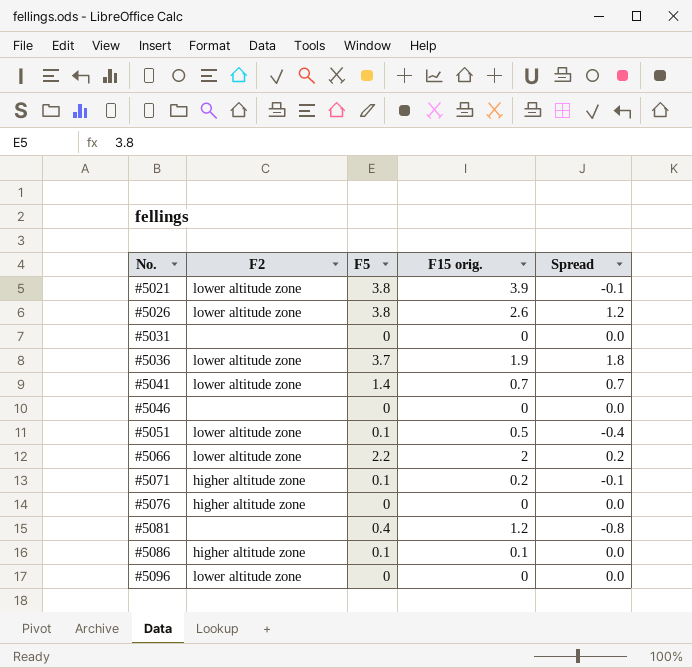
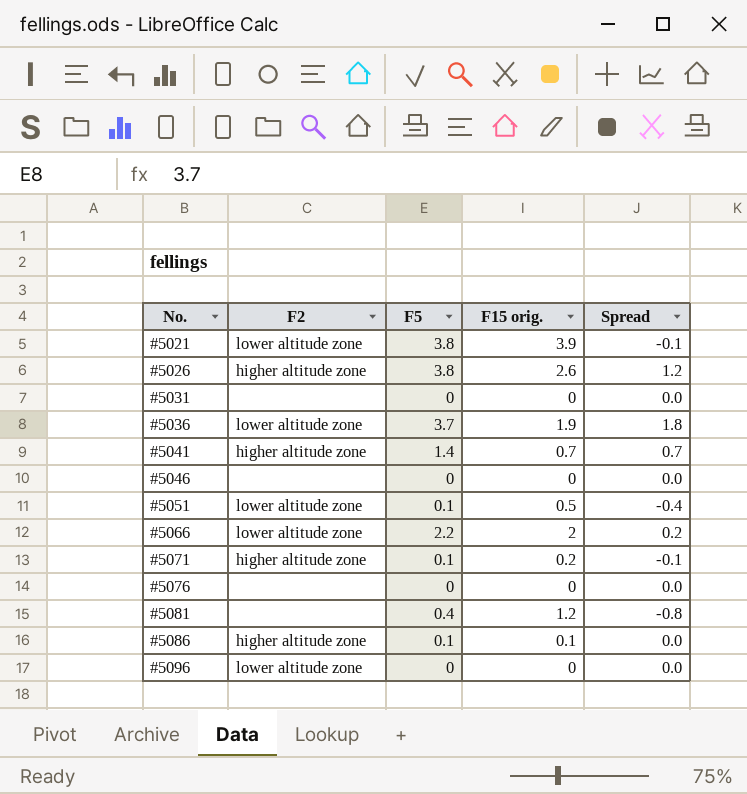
#5026 | F2: lower altitude zone -> higher altitude zone
#5041 | F2: lower altitude zone -> higher altitude zone
#5076 | F2: higher altitude zone -> none

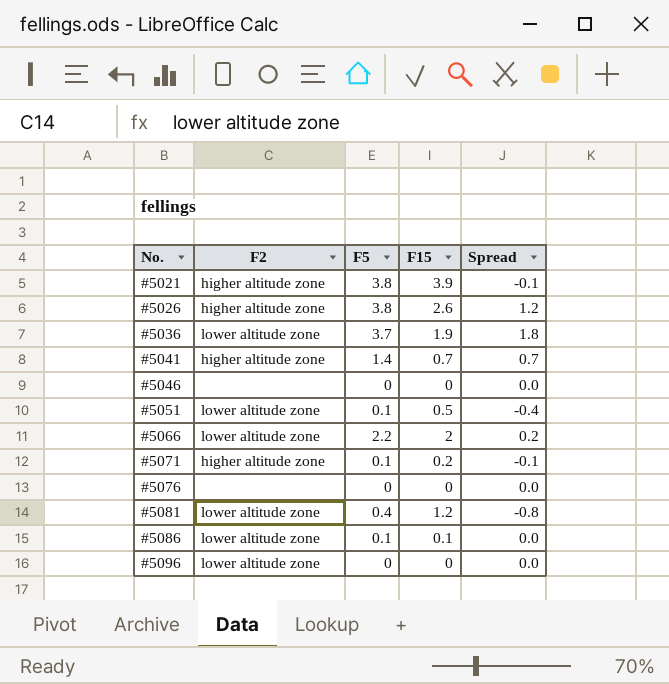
column name: F15 orig. -> F15
row #5031: none | 0 | 0 | 0.0 -> none
#5021 | F2: lower altitude zone -> higher altitude zone
#5081 | F2: none -> lower altitude zone
#5086 | F2: higher altitude zone -> lower altitude zone

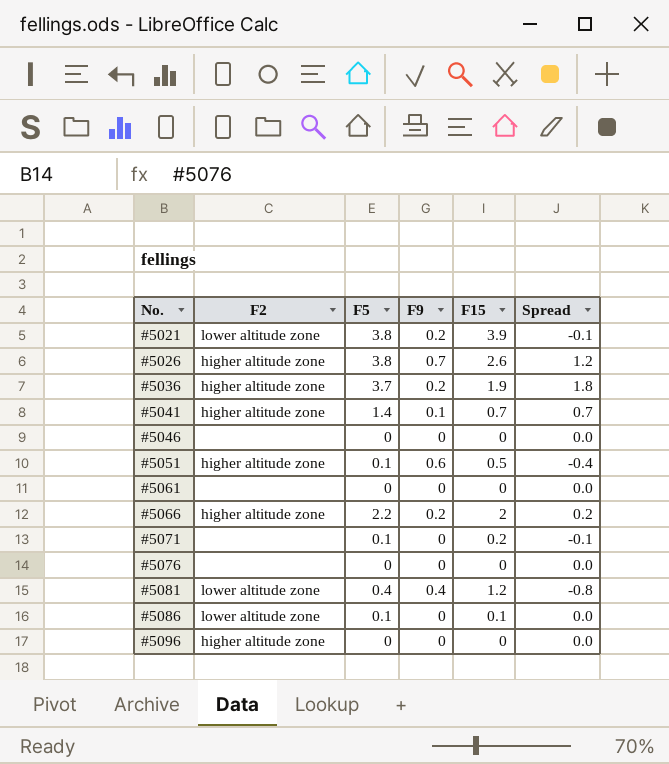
column F9 | position: none -> 4
#5021 | F2: higher altitude zone -> lower altitude zone
#5036 | F2: lower altitude zone -> higher altitude zone
#5051 | F2: lower altitude zone -> higher altitude zone
row #5061: none -> none | 0 | 0 | 0 | 0.0
#5066 | F2: lower altitude zone -> higher altitude zone
#5071 | F2: higher altitude zone -> none
#5096 | F2: lower altitude zone -> higher altitude zone

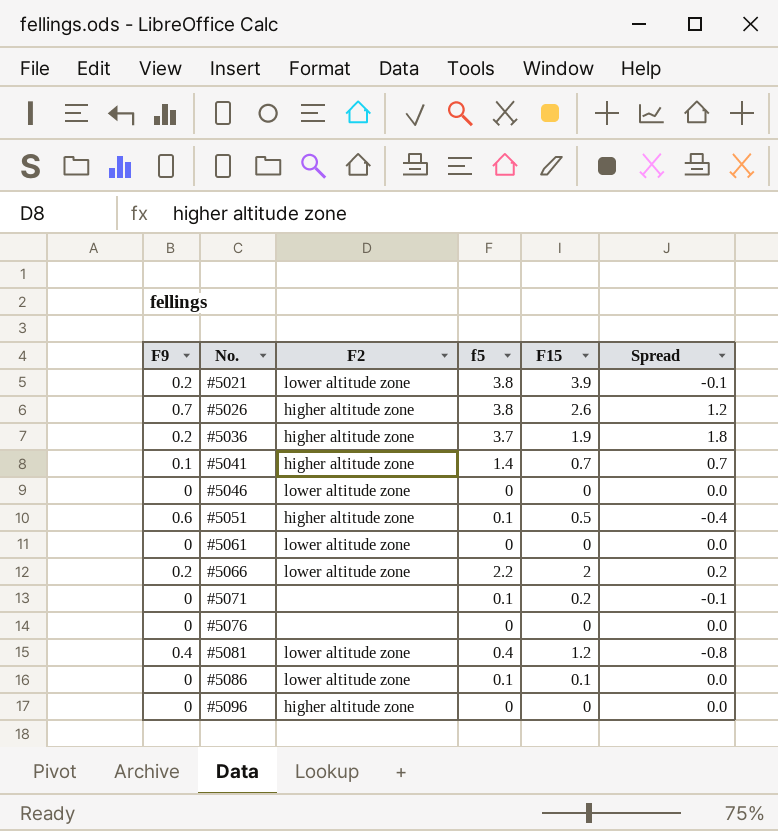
column F9 | position: 4 -> 1
column name: F5 -> f5
#5046 | F2: none -> lower altitude zone
#5061 | F2: none -> lower altitude zone
#5066 | F2: higher altitude zone -> lower altitude zone

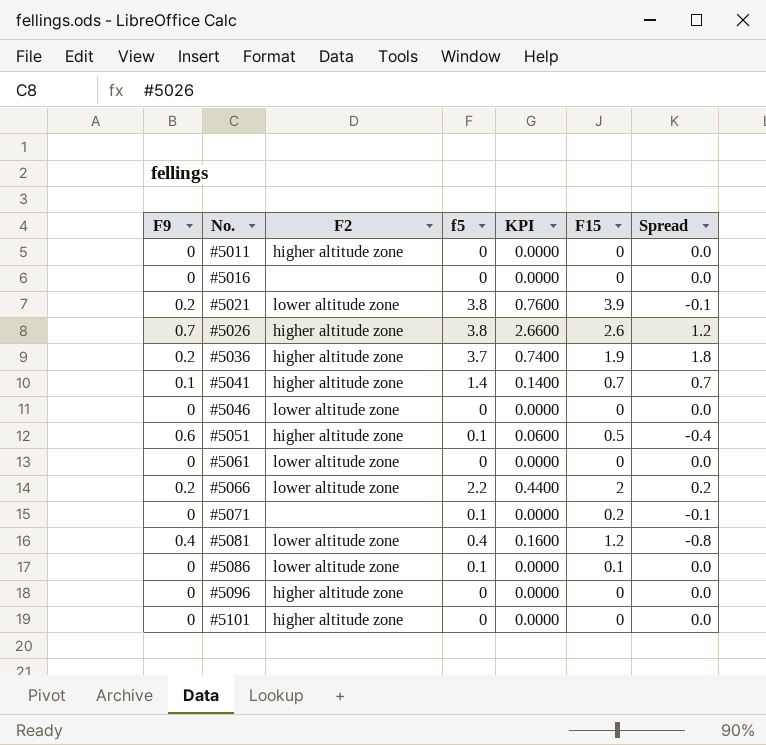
column KPI | formula: none -> [F9] * [f5]
row #5076: 0 | none | 0 | 0 | 0.0 -> none
row #5011: none -> 0 | higher altitude zone | 0 | 0.0000 | 0 | 0.0
row #5016: none -> 0 | none | 0 | 0.0000 | 0 | 0.0
row #5101: none -> 0 | higher altitude zone | 0 | 0.0000 | 0 | 0.0

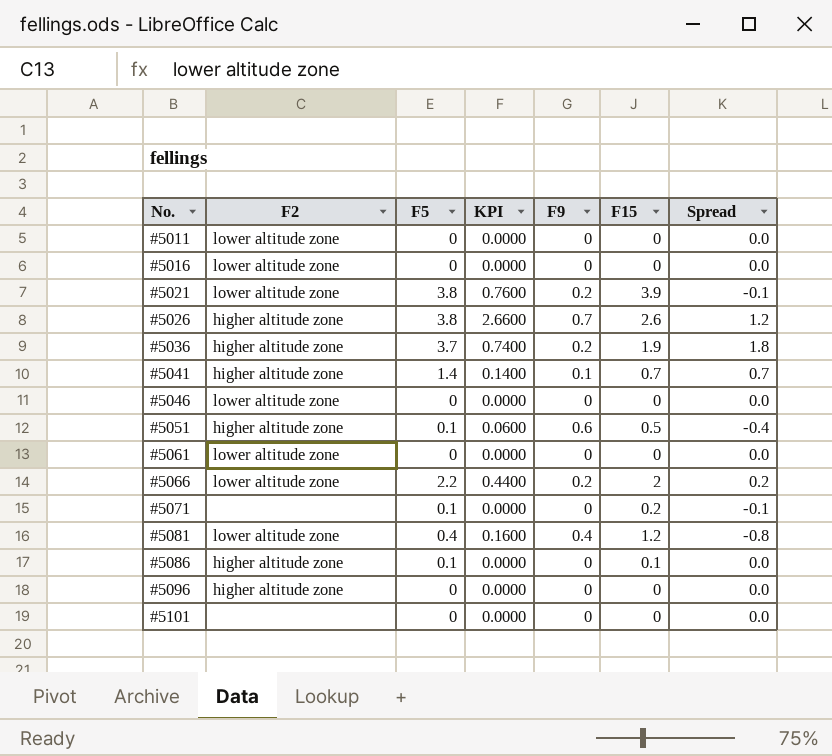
column name: f5 -> F5
column F9 | position: 1 -> 5
#5011 | F2: higher altitude zone -> lower altitude zone
#5016 | F2: none -> lower altitude zone
#5086 | F2: lower altitude zone -> higher altitude zone
#5101 | F2: higher altitude zone -> none

